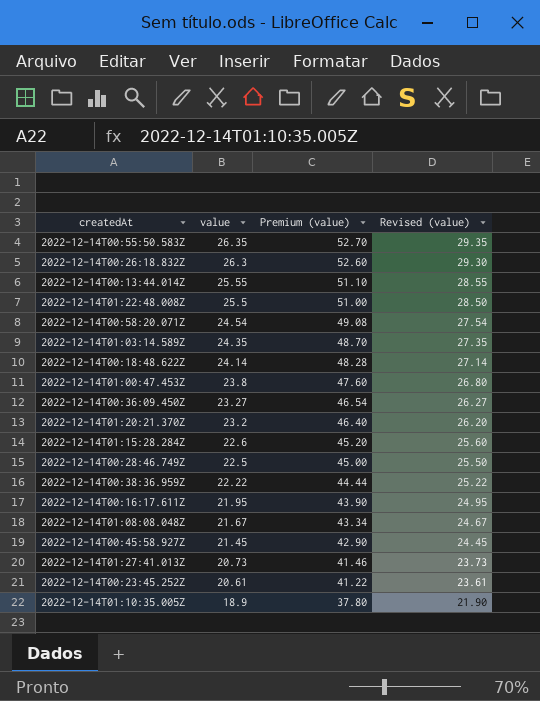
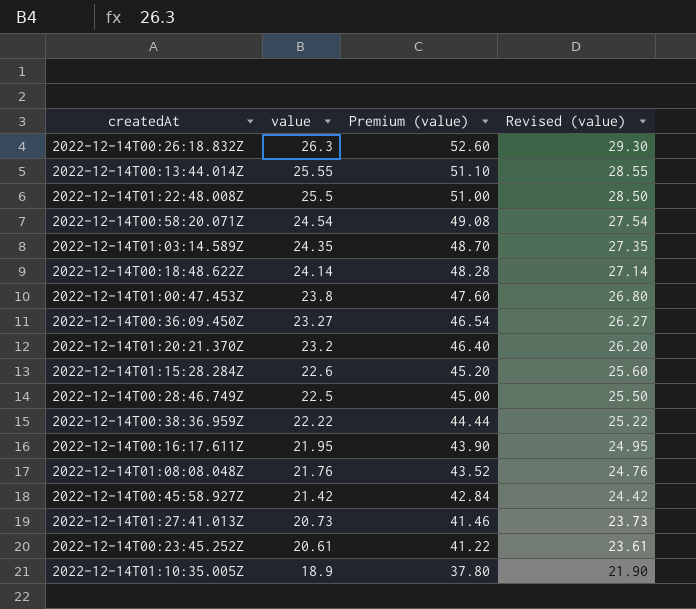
row 2022-12-14T00:55:50.583Z: 26.35 | 52.70 | 29.35 -> none
2022-12-14T01:08:08.048Z | value: 21.67 -> 21.76
2022-12-14T01:08:08.048Z | Premium (value): 43.34 -> 43.52
2022-12-14T01:08:08.048Z | Revised (value): 24.67 -> 24.76
2022-12-14T00:45:58.927Z | value: 21.45 -> 21.42
2022-12-14T00:45:58.927Z | Premium (value): 42.90 -> 42.84
2022-12-14T00:45:58.927Z | Revised (value): 24.45 -> 24.42

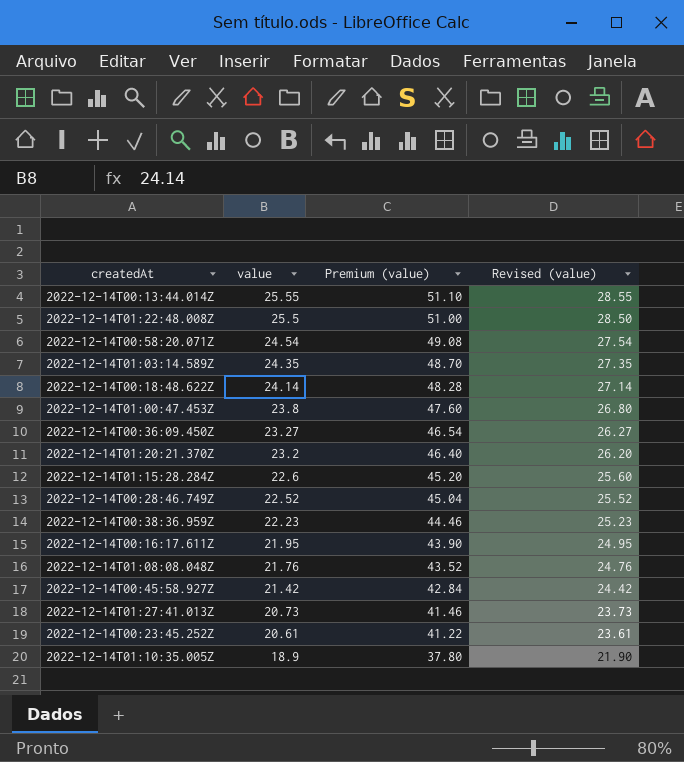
row 2022-12-14T00:26:18.832Z: 26.3 | 52.60 | 29.30 -> none
2022-12-14T00:28:46.749Z | value: 22.5 -> 22.52
2022-12-14T00:28:46.749Z | Premium (value): 45.00 -> 45.04
2022-12-14T00:28:46.749Z | Revised (value): 25.50 -> 25.52
2022-12-14T00:38:36.959Z | value: 22.22 -> 22.23
2022-12-14T00:38:36.959Z | Premium (value): 44.44 -> 44.46
2022-12-14T00:38:36.959Z | Revised (value): 25.22 -> 25.23

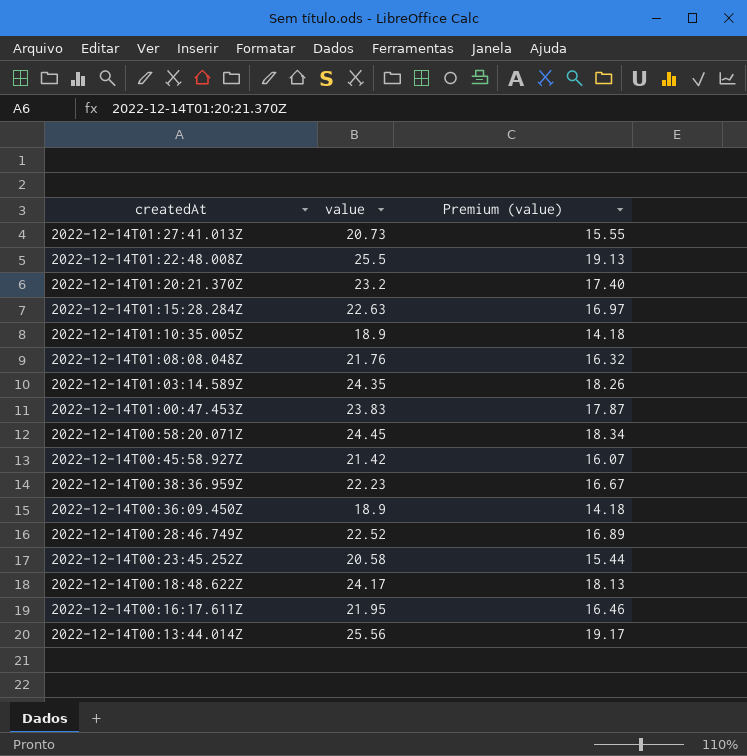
row order: value descending -> createdAt descending
column Revised (value) | formula: [value] + 3 -> none
column Premium (value) | formula: [value] * 2 -> [value] * 0.75
2022-12-14T01:15:28.284Z | value: 22.6 -> 22.63
2022-12-14T01:00:47.453Z | value: 23.8 -> 23.83
2022-12-14T00:58:20.071Z | value: 24.54 -> 24.45
2022-12-14T00:36:09.450Z | value: 23.27 -> 18.9
2022-12-14T00:23:45.252Z | value: 20.61 -> 20.58
2022-12-14T00:18:48.622Z | value: 24.14 -> 24.17
2022-12-14T00:13:44.014Z | value: 25.55 -> 25.56

